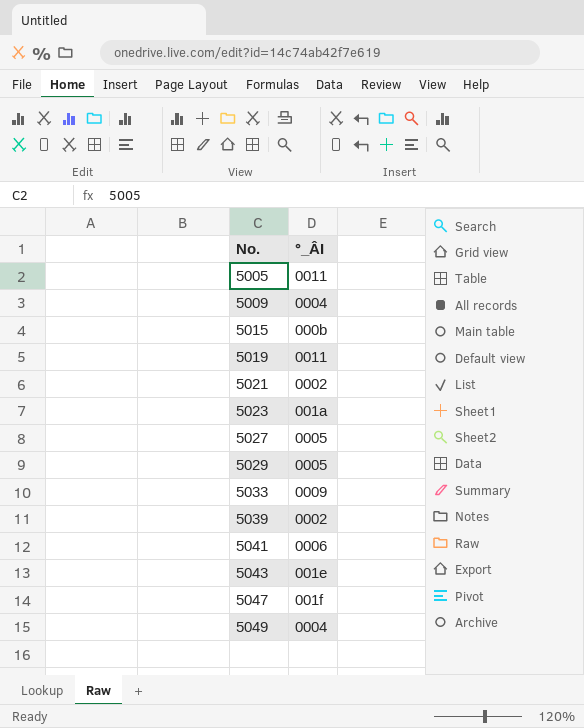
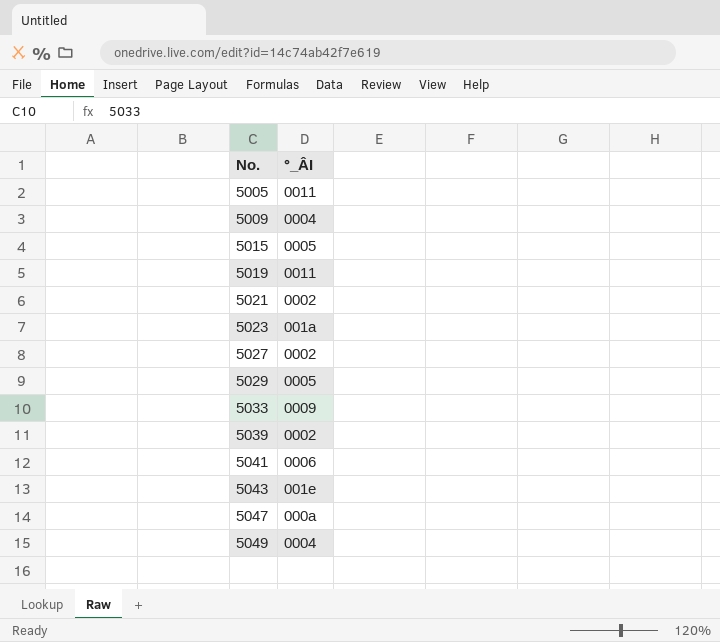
5015 | °_ÂI: 000b -> 0005
5027 | °_ÂI: 0005 -> 0002
5047 | °_ÂI: 001f -> 000a

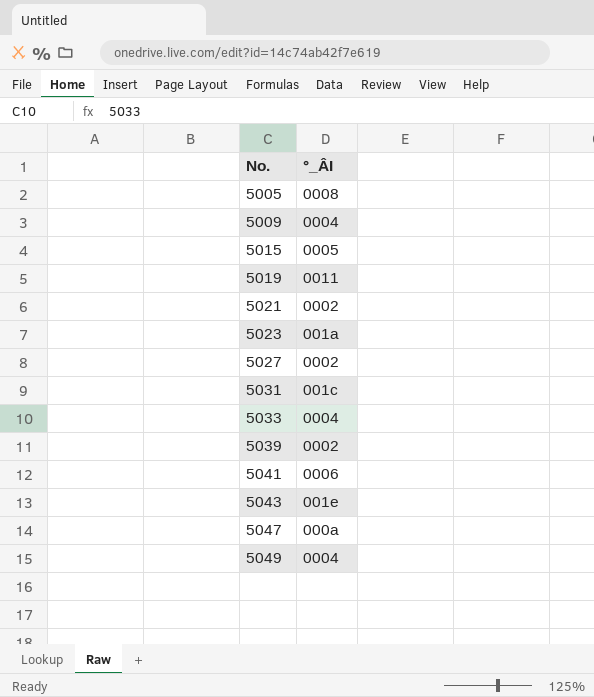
row 5029: 0005 -> none
5005 | °_ÂI: 0011 -> 0008
row 5031: none -> 001c
5033 | °_ÂI: 0009 -> 0004

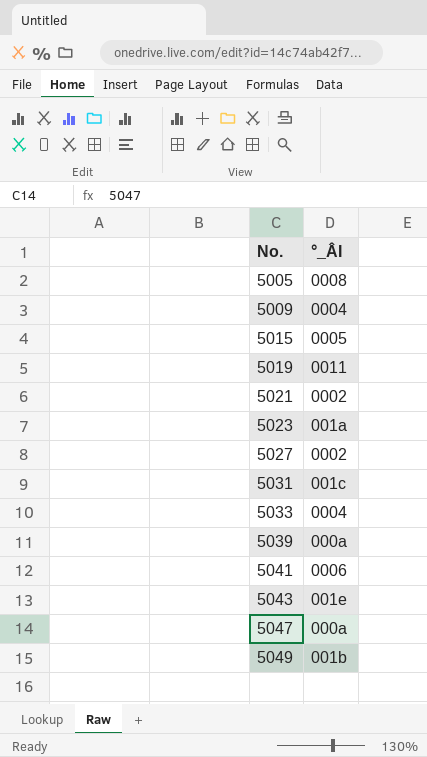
5039 | °_ÂI: 0002 -> 000a
5049 | °_ÂI: 0004 -> 001b

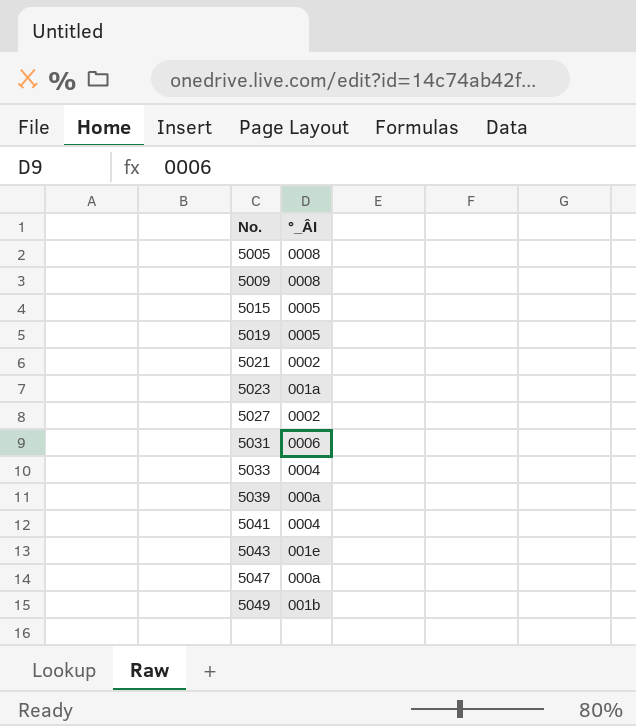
5009 | °_ÂI: 0004 -> 0008
5019 | °_ÂI: 0011 -> 0005
5031 | °_ÂI: 001c -> 0006
5041 | °_ÂI: 0006 -> 0004

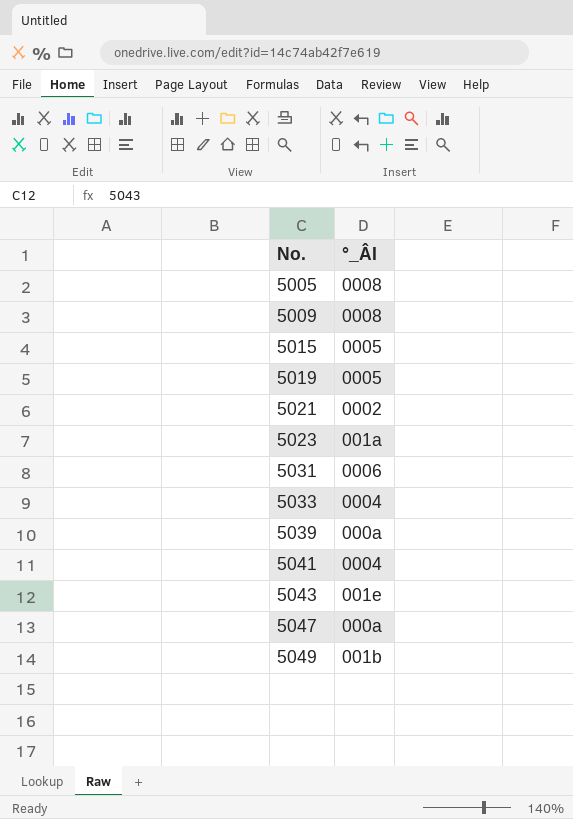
row 5027: 0002 -> none

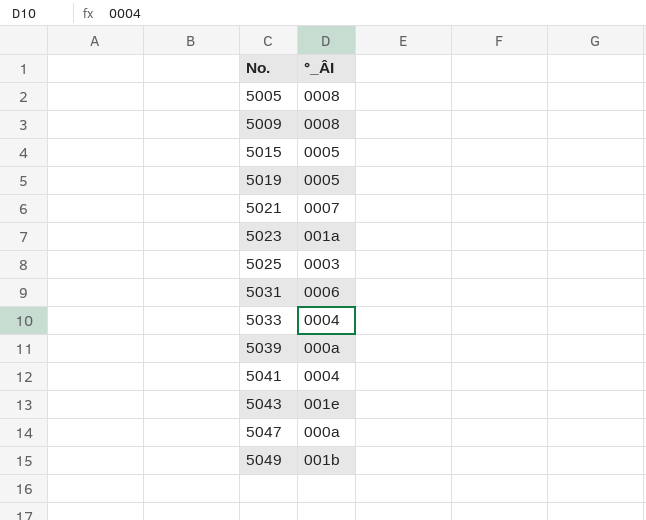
5021 | °_ÂI: 0002 -> 0007
row 5025: none -> 0003

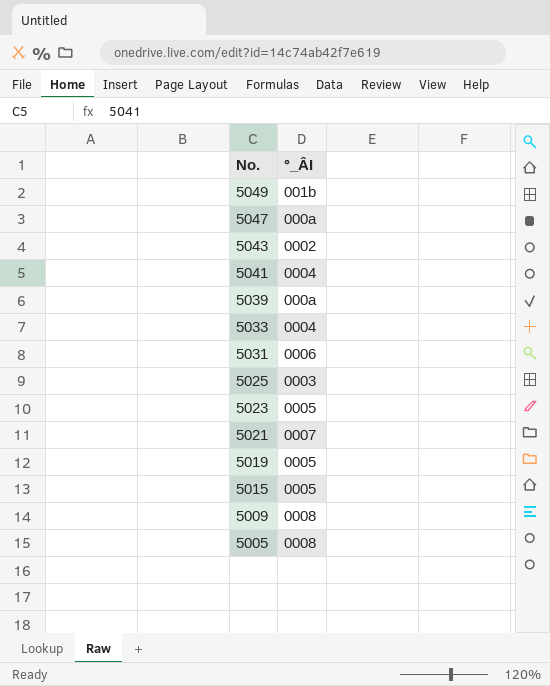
row order: No. ascending -> No. descending
5043 | °_ÂI: 001e -> 0002
5023 | °_ÂI: 001a -> 0005

